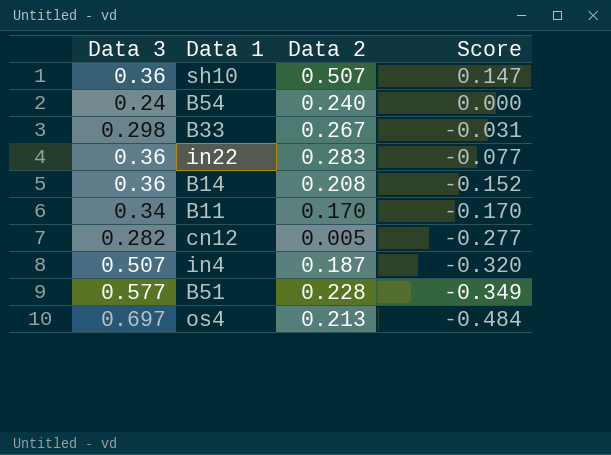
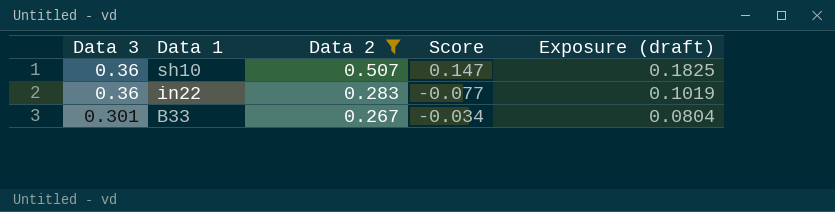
filter: none -> Data 2 >= 0.267
row order: Score descending -> Data 3 descending
column Exposure (draft) | formula: none -> [Data 3] * [Data 2]
B33 | Data 3: 0.298 -> 0.301
B33 | Score: -0.031 -> -0.034

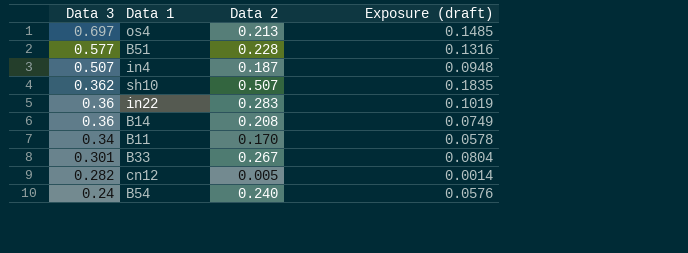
filter: Data 2 >= 0.267 -> none
column Score | formula: [Data 2] - [Data 3] -> none
sh10 | Data 3: 0.36 -> 0.362
sh10 | Exposure (draft): 0.1825 -> 0.1835

